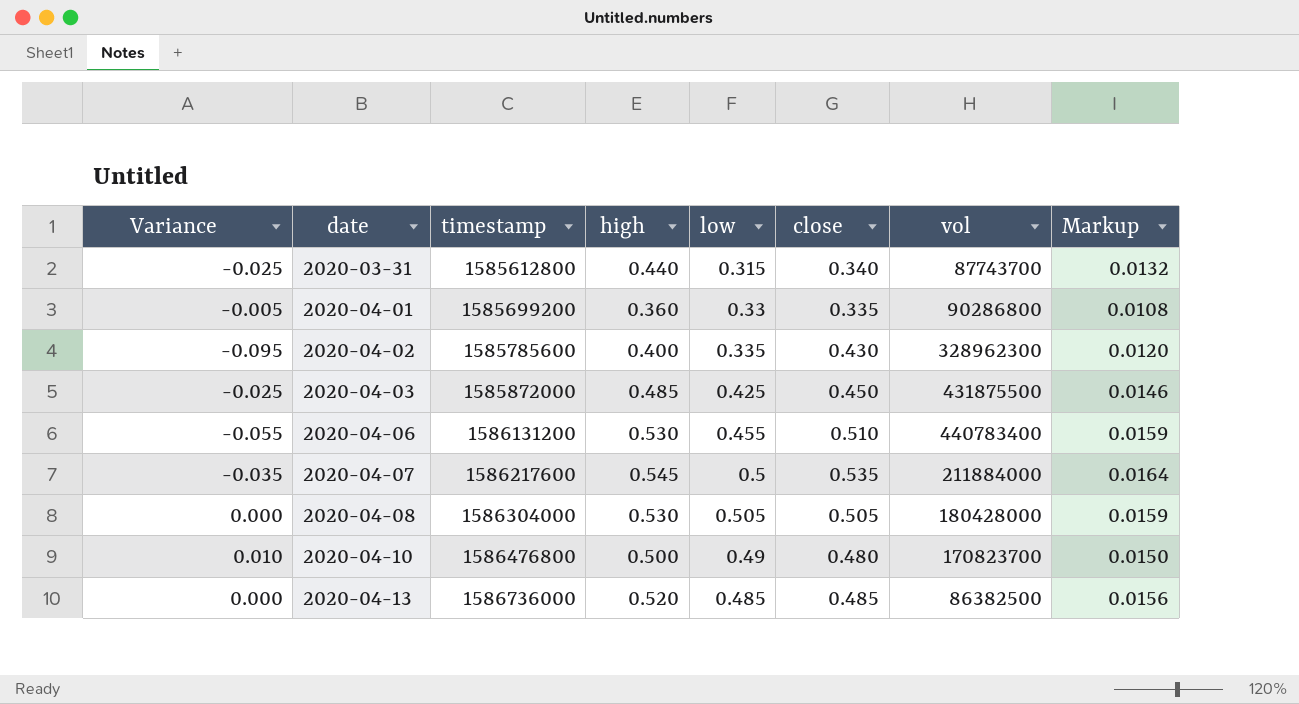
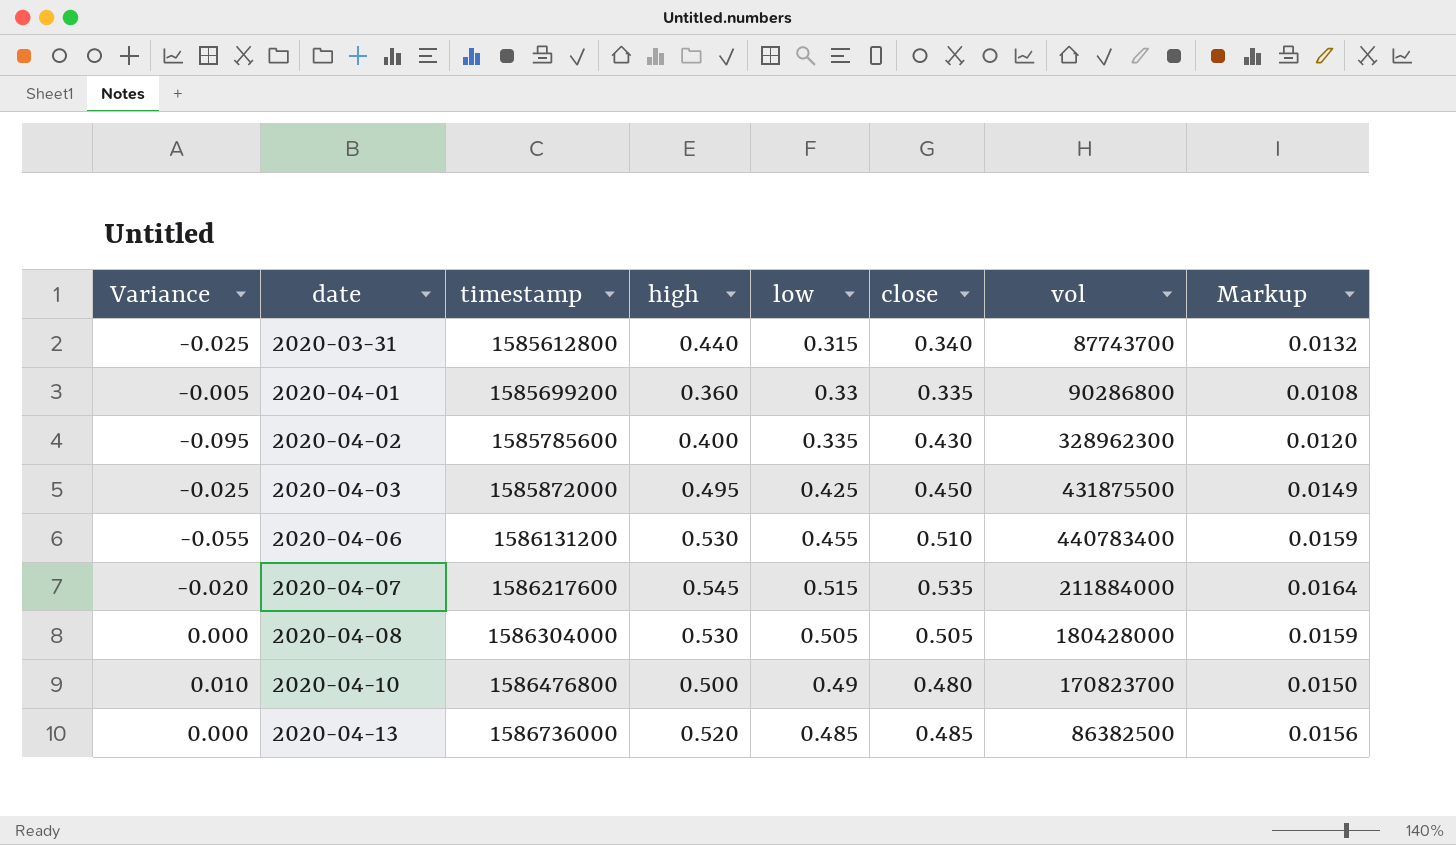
2020-04-03 | high: 0.485 -> 0.495
2020-04-03 | Markup: 0.0146 -> 0.0149
2020-04-07 | Variance: -0.035 -> -0.020
2020-04-07 | low: 0.5 -> 0.515

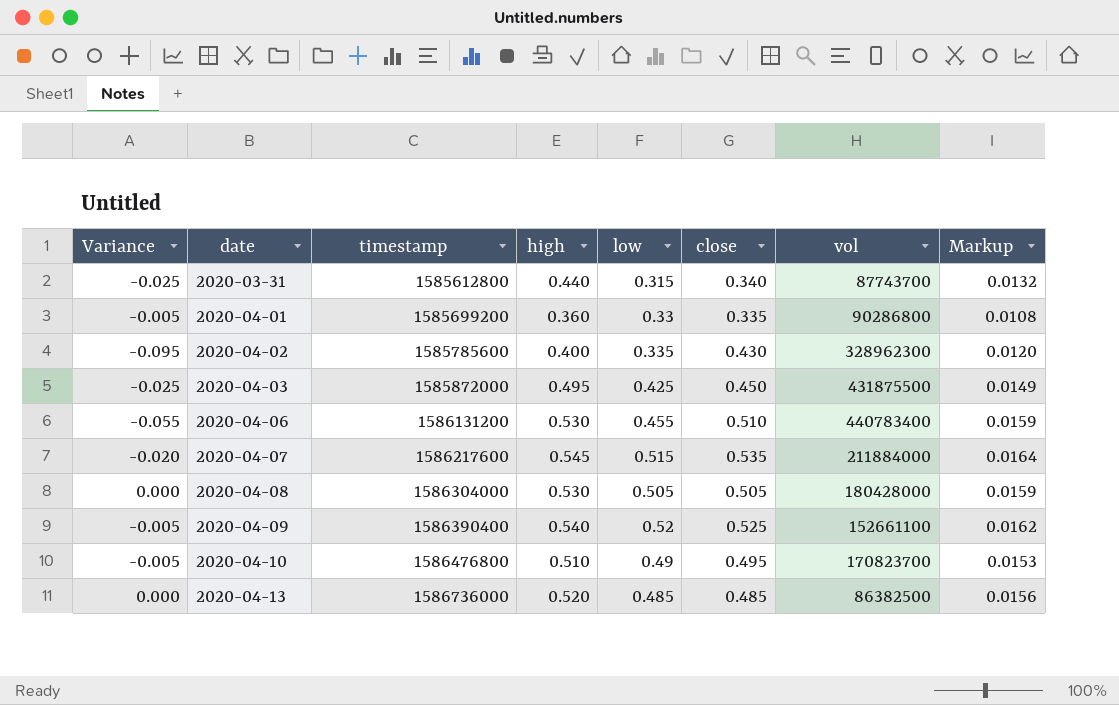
row 2020-04-09: none -> -0.005 | 1586390400 | 0.540 | 0.52 | 0.525 | 152661100 | 0.0162
2020-04-10 | Variance: 0.010 -> -0.005
2020-04-10 | high: 0.500 -> 0.510
2020-04-10 | close: 0.480 -> 0.495
2020-04-10 | Markup: 0.0150 -> 0.0153

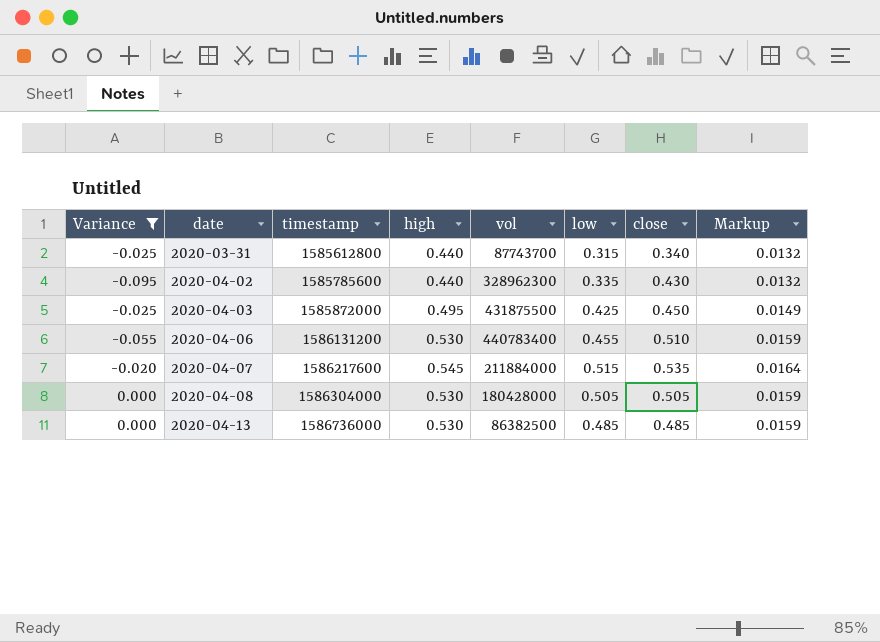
filter: none -> Variance != -0.005
column vol | position: 7 -> 5
2020-04-02 | high: 0.400 -> 0.440
2020-04-02 | Markup: 0.0120 -> 0.0132
2020-04-13 | high: 0.520 -> 0.530
2020-04-13 | Markup: 0.0156 -> 0.0159

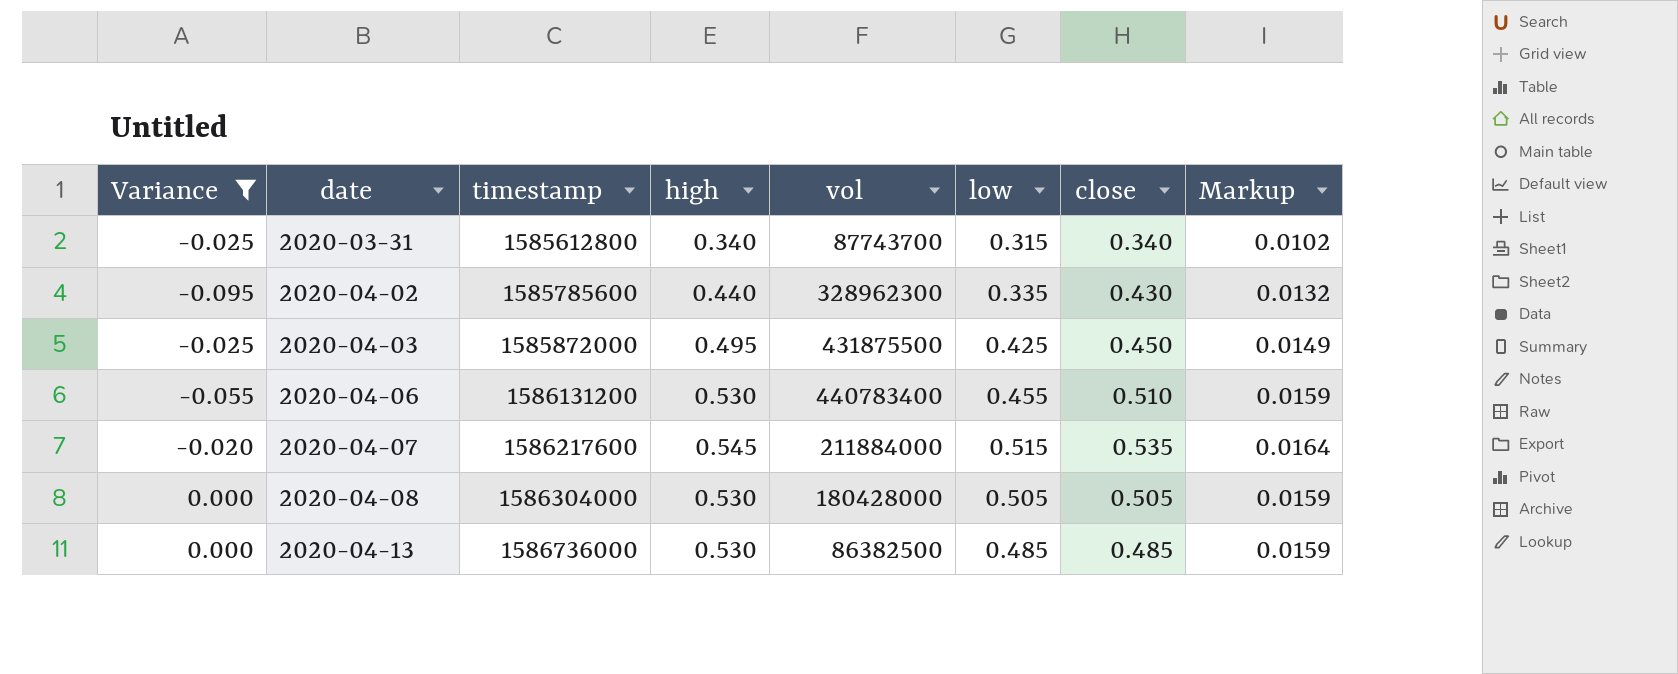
2020-03-31 | high: 0.440 -> 0.340
2020-03-31 | Markup: 0.0132 -> 0.0102

